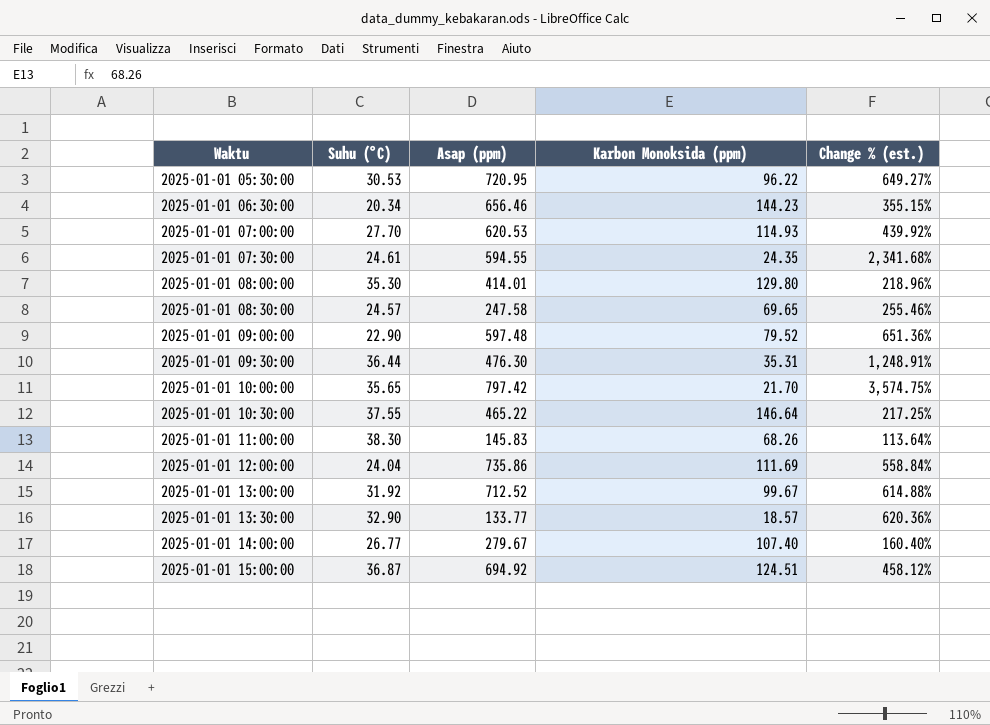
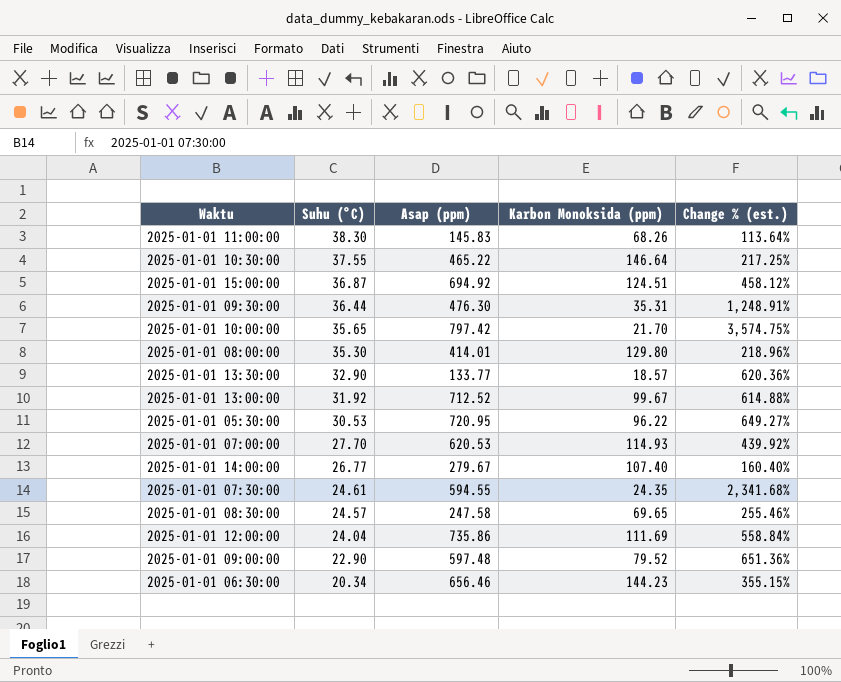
row order: Waktu ascending -> Suhu (°C) descending

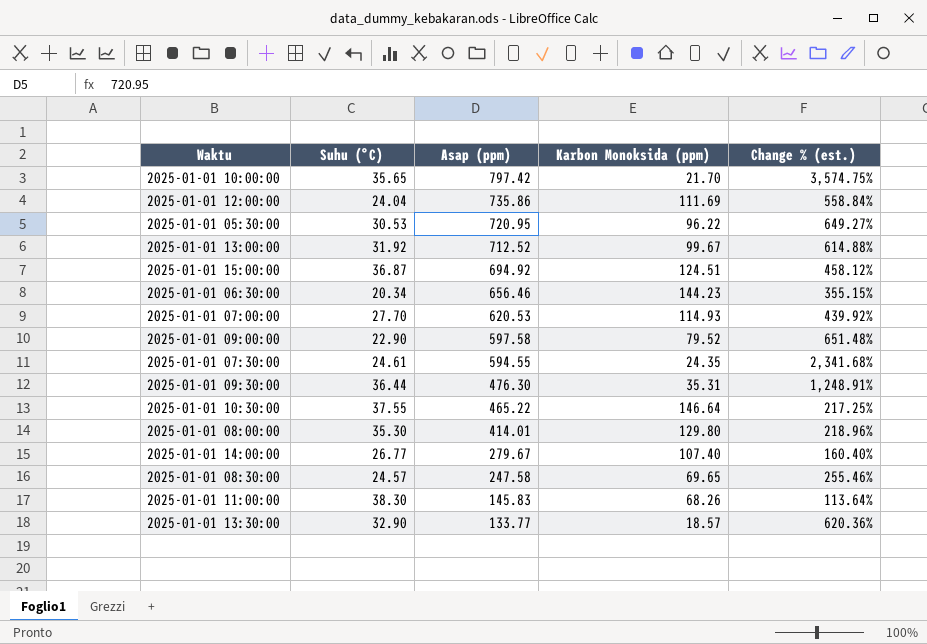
row order: Suhu (°C) descending -> Asap (ppm) descending
2025-01-01 09:00:00 | Asap (ppm): 597.48 -> 597.58
2025-01-01 09:00:00 | Change % (est.): 651.36% -> 651.48%

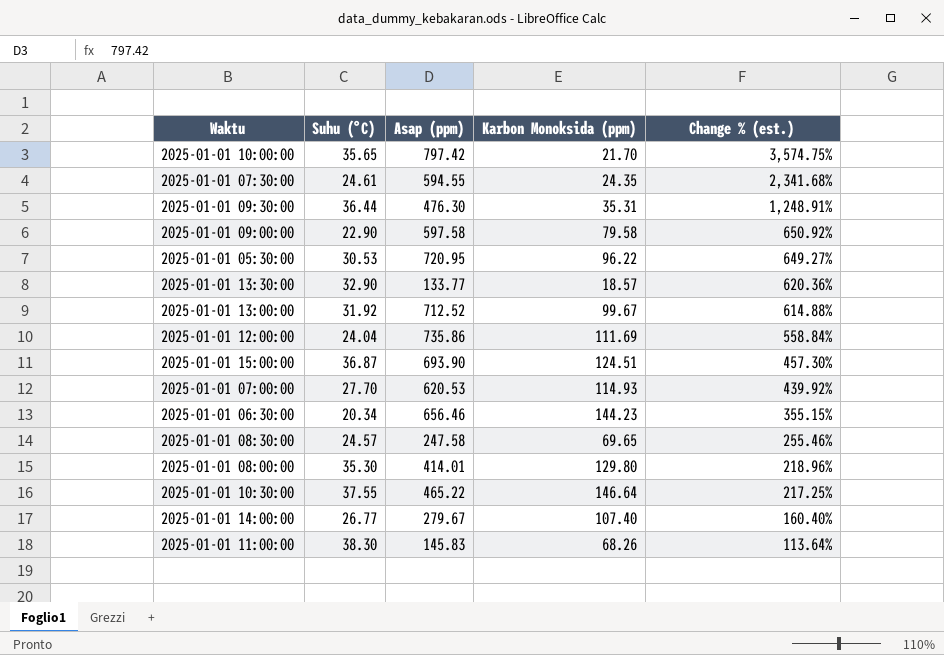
row order: Asap (ppm) descending -> Change % (est.) descending
2025-01-01 09:00:00 | Karbon Monoksida (ppm): 79.52 -> 79.58
2025-01-01 09:00:00 | Change % (est.): 651.48% -> 650.92%
2025-01-01 15:00:00 | Asap (ppm): 694.92 -> 693.90
2025-01-01 15:00:00 | Change % (est.): 458.12% -> 457.30%

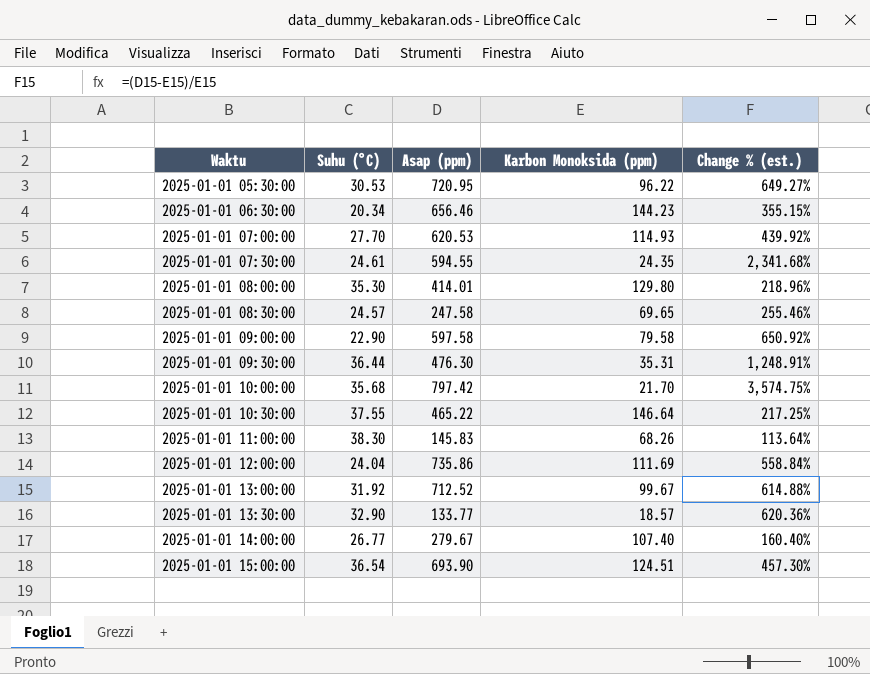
row order: Change % (est.) descending -> Waktu ascending
2025-01-01 10:00:00 | Suhu (°C): 35.65 -> 35.68
2025-01-01 15:00:00 | Suhu (°C): 36.87 -> 36.54

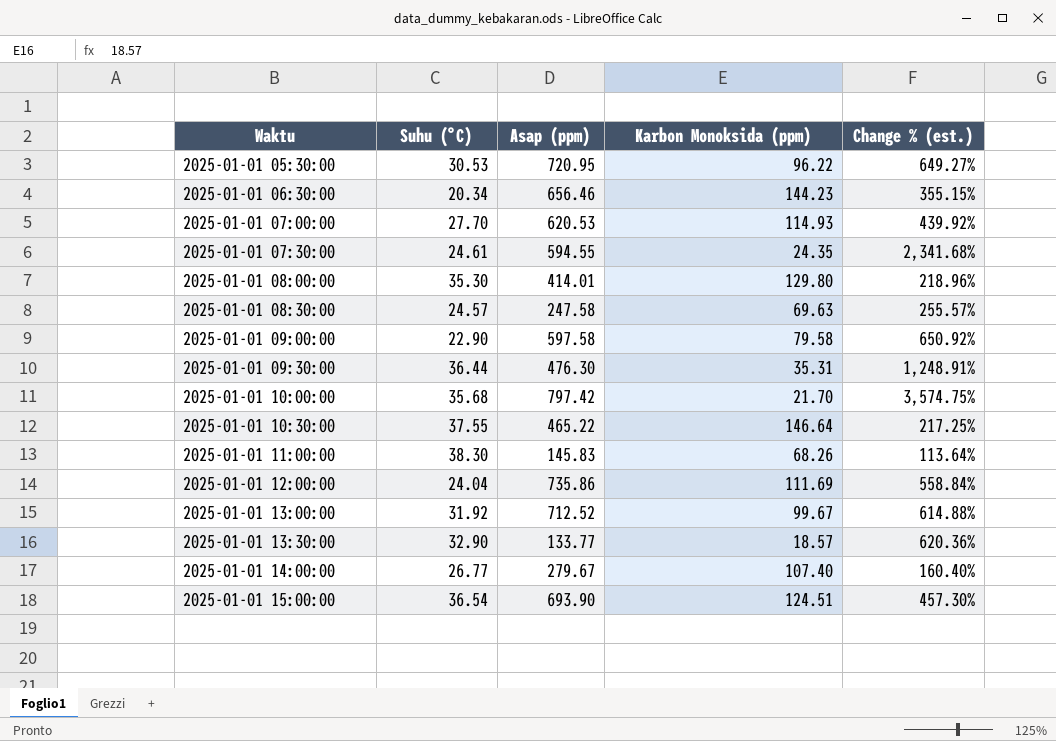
2025-01-01 08:30:00 | Karbon Monoksida (ppm): 69.65 -> 69.63
2025-01-01 08:30:00 | Change % (est.): 255.46% -> 255.57%

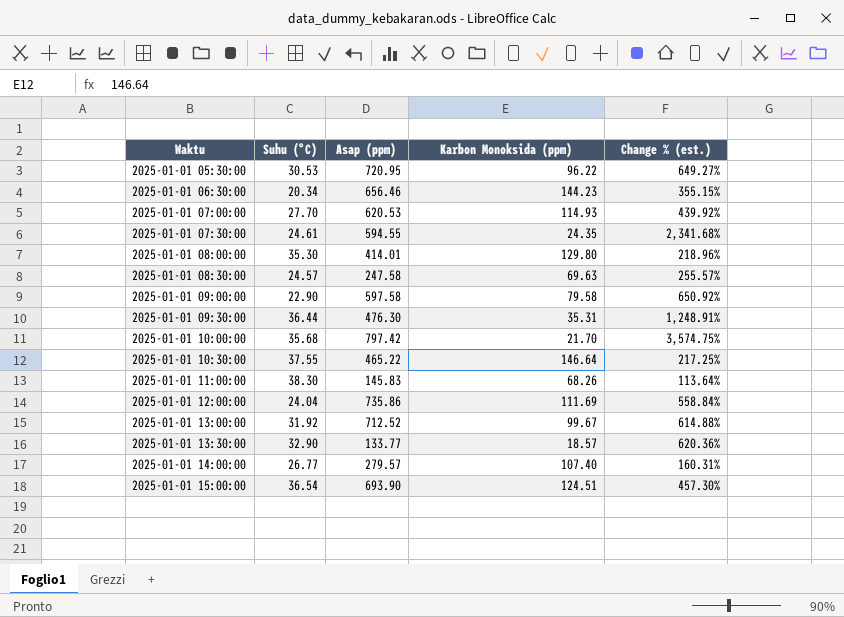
2025-01-01 14:00:00 | Asap (ppm): 279.67 -> 279.57
2025-01-01 14:00:00 | Change % (est.): 160.40% -> 160.31%

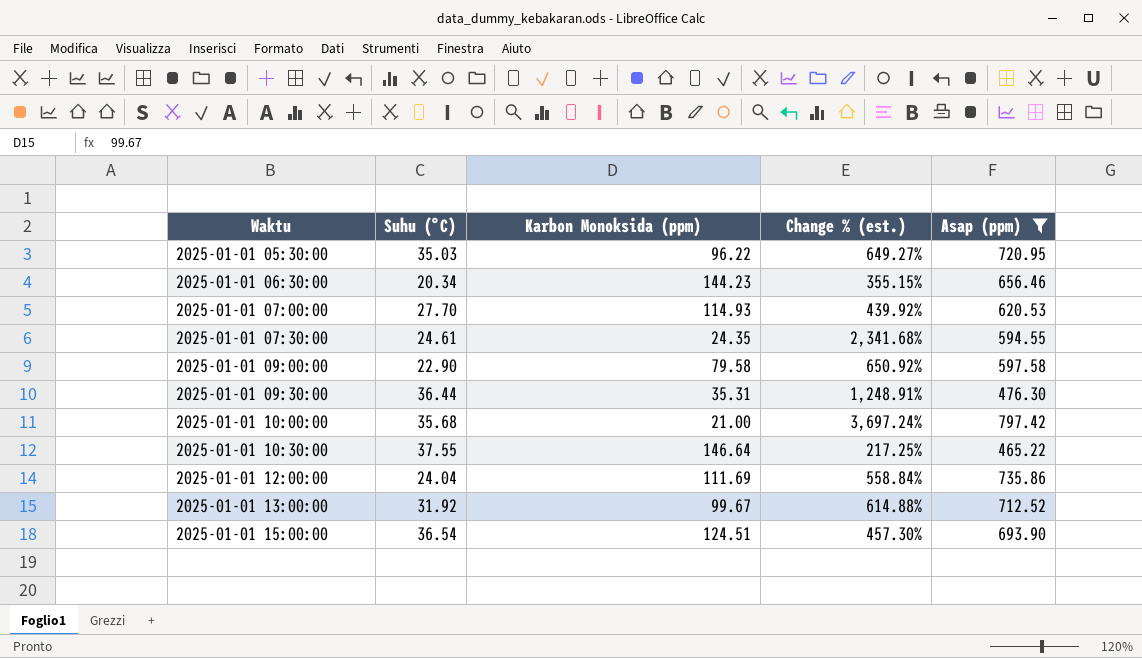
filter: none -> Asap (ppm) >= 465.22
column Asap (ppm) | position: 3 -> 5
2025-01-01 05:30:00 | Suhu (°C): 30.53 -> 35.03
2025-01-01 10:00:00 | Karbon Monoksida (ppm): 21.70 -> 21.00
2025-01-01 10:00:00 | Change % (est.): 3,574.75% -> 3,697.24%

